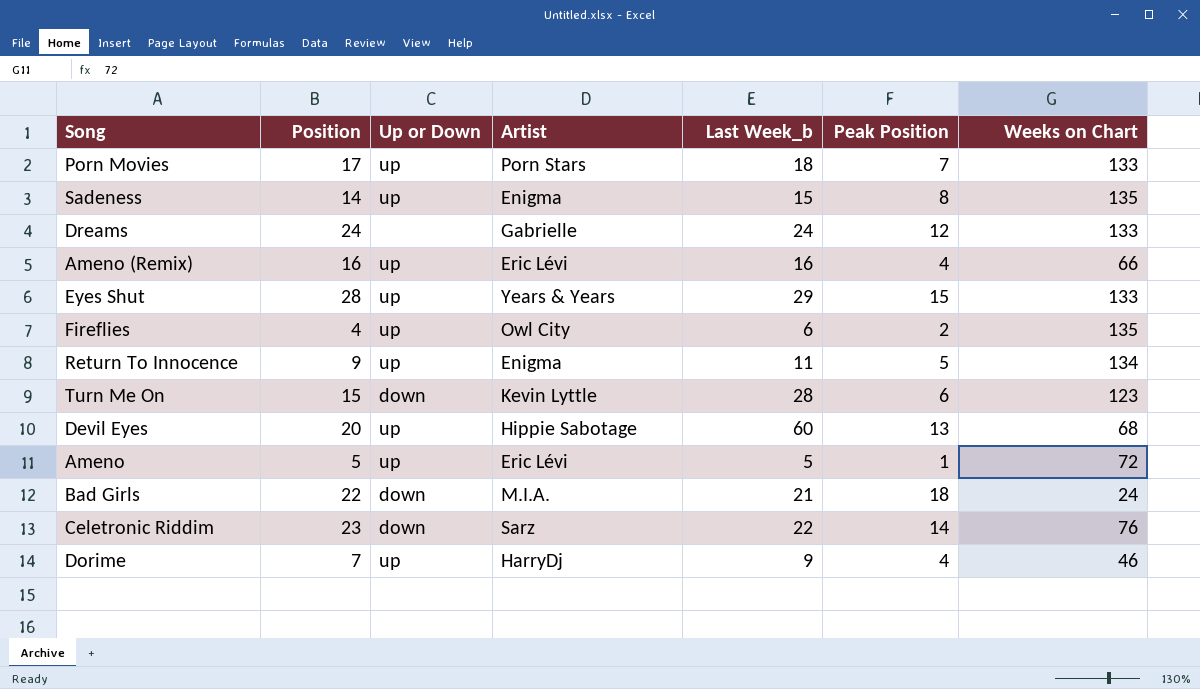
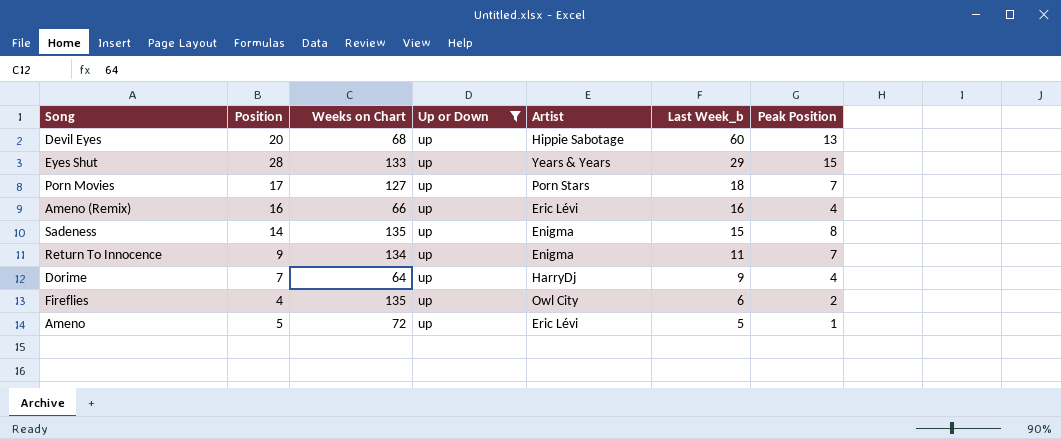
filter: none -> Up or Down = up
row order: none -> Last Week_b descending
column Weeks on Chart | position: 7 -> 3
Porn Movies | Weeks on Chart: 133 -> 127
Return To Innocence | Peak Position: 5 -> 7
Dorime | Weeks on Chart: 46 -> 64

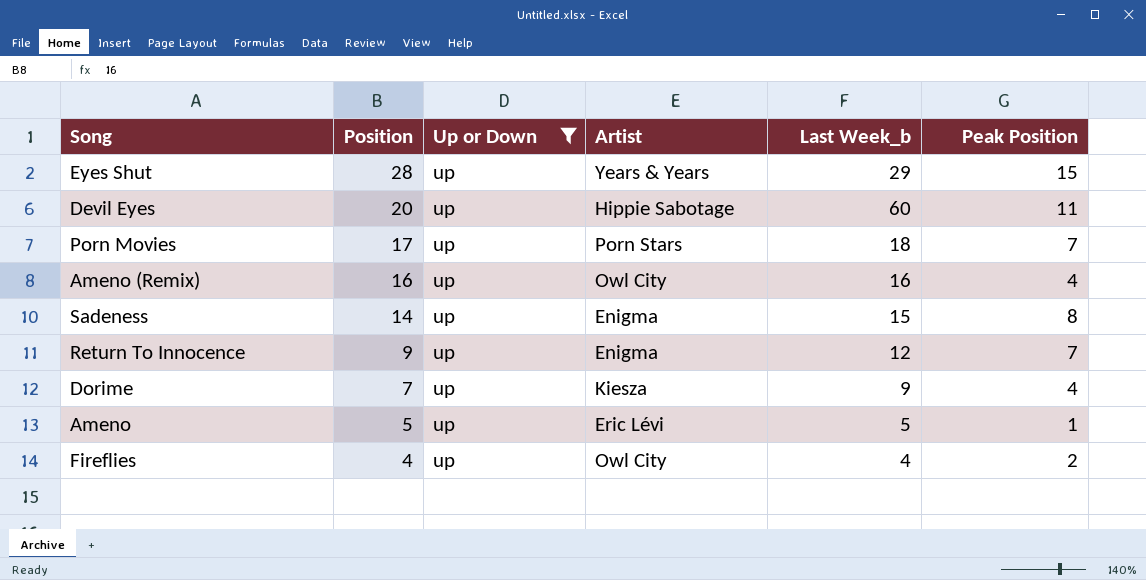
row order: Last Week_b descending -> Position descending
column Weeks on Chart | position: 3 -> none
Devil Eyes | Peak Position: 13 -> 11
Ameno (Remix) | Artist: Eric Lévi -> Owl City
Return To Innocence | Last Week_b: 11 -> 12
Dorime | Artist: HarryDj -> Kiesza
Fireflies | Last Week_b: 6 -> 4

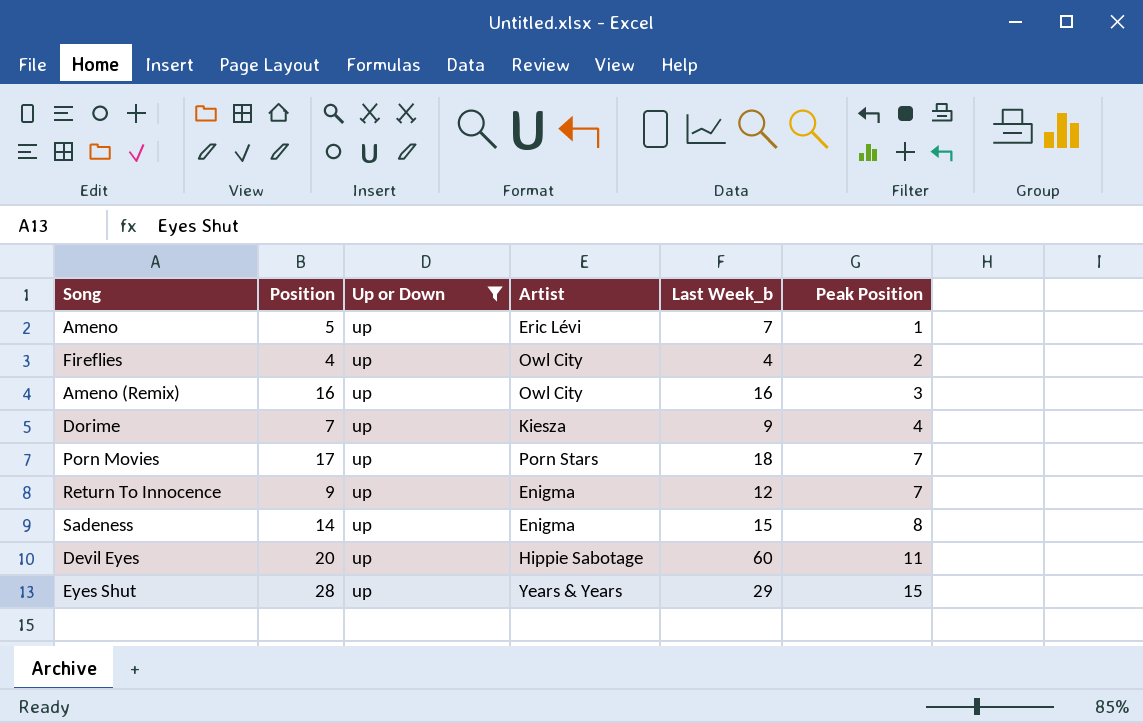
row order: Position descending -> Peak Position ascending
Ameno | Last Week_b: 5 -> 7
Ameno (Remix) | Peak Position: 4 -> 3

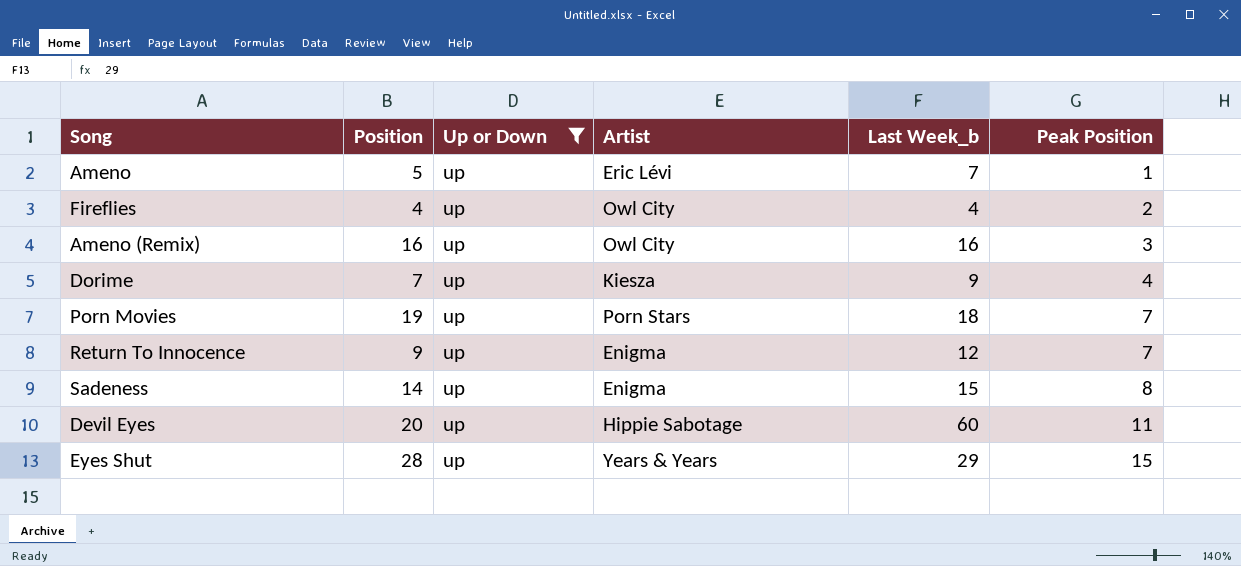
Porn Movies | Position: 17 -> 19

